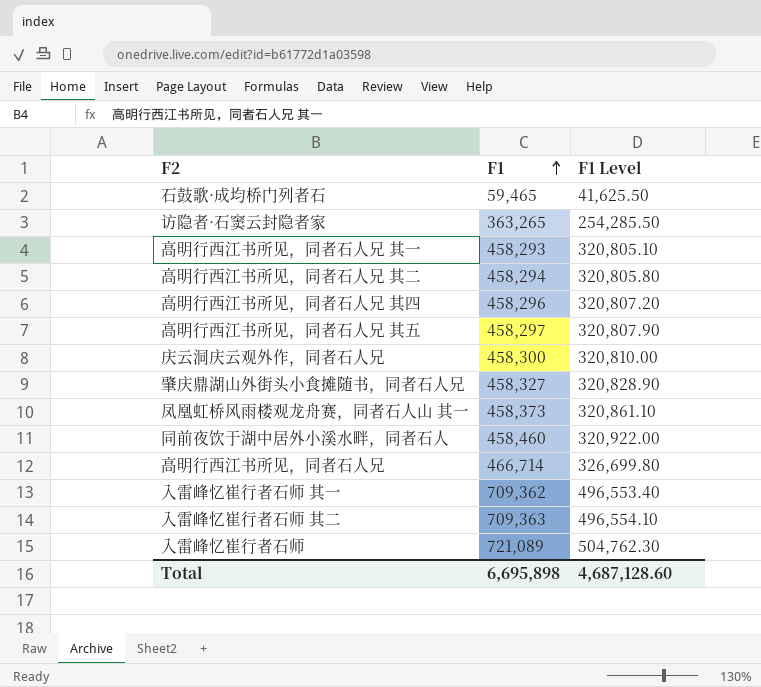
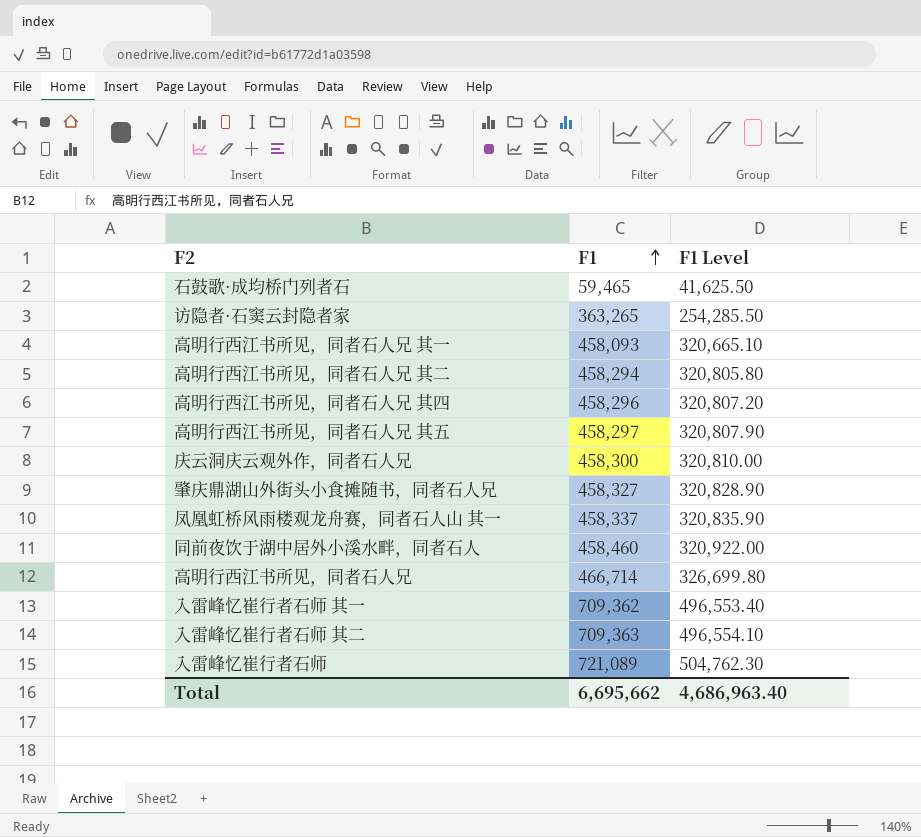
高明行西江书所见，同者石人兄 其一 | F1: 458,293 -> 458,093
高明行西江书所见，同者石人兄 其一 | F1 Level: 320,805.10 -> 320,665.10
凤凰虹桥风雨楼观龙舟赛，同者石人山 其一 | F1: 458,373 -> 458,337
凤凰虹桥风雨楼观龙舟赛，同者石人山 其一 | F1 Level: 320,861.10 -> 320,835.90
Total | F1: 6,695,898 -> 6,695,662
Total | F1 Level: 4,687,128.60 -> 4,686,963.40

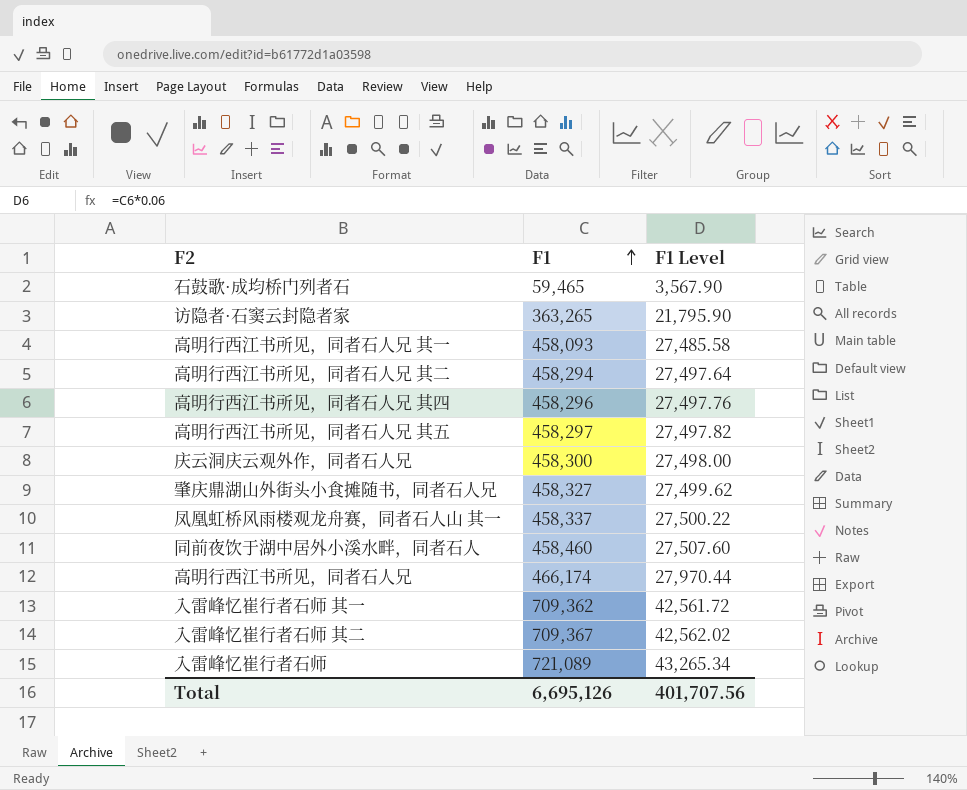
column F1 Level | formula: [F1] * 0.7 -> [F1] * 0.06
高明行西江书所见，同者石人兄 | F1: 466,714 -> 466,174
入雷峰忆崔行者石师 其二 | F1: 709,363 -> 709,367
Total | F1: 6,695,662 -> 6,695,126
Total | F1 Level: 4,686,963.40 -> 401,707.56

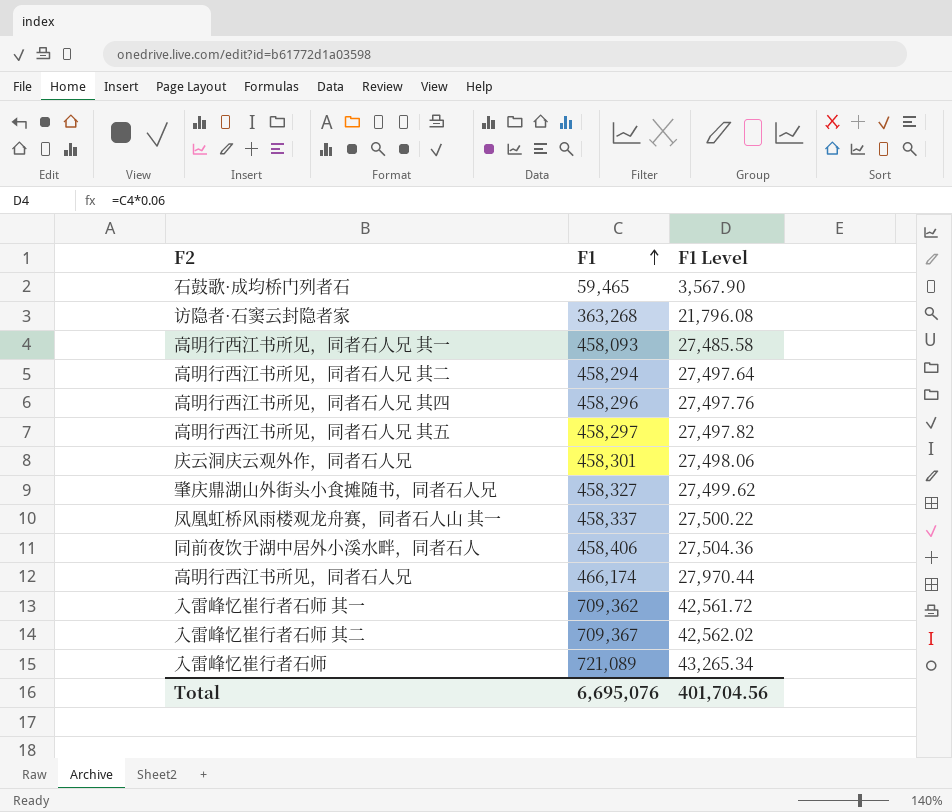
访隐者·石窦云封隐者家 | F1: 363,265 -> 363,268
访隐者·石窦云封隐者家 | F1 Level: 21,795.90 -> 21,796.08
庆云洞庆云观外作，同者石人兄 | F1: 458,300 -> 458,301
庆云洞庆云观外作，同者石人兄 | F1 Level: 27,498.00 -> 27,498.06
同前夜饮于湖中居外小溪水畔，同者石人 | F1: 458,460 -> 458,406
同前夜饮于湖中居外小溪水畔，同者石人 | F1 Level: 27,507.60 -> 27,504.36
Total | F1: 6,695,126 -> 6,695,076
Total | F1 Level: 401,707.56 -> 401,704.56

